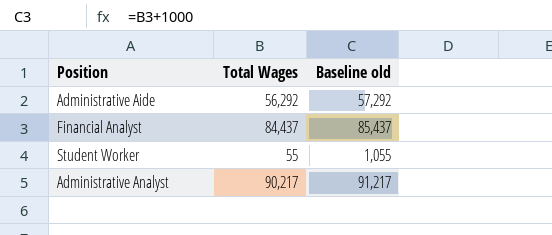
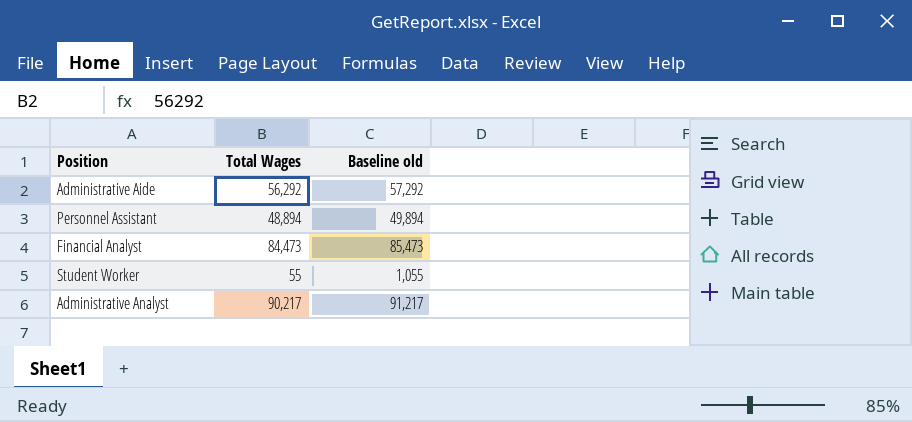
row Personnel Assistant: none -> 48,894 | 49,894
Financial Analyst | Total Wages: 84,437 -> 84,473
Financial Analyst | Baseline old: 85,437 -> 85,473

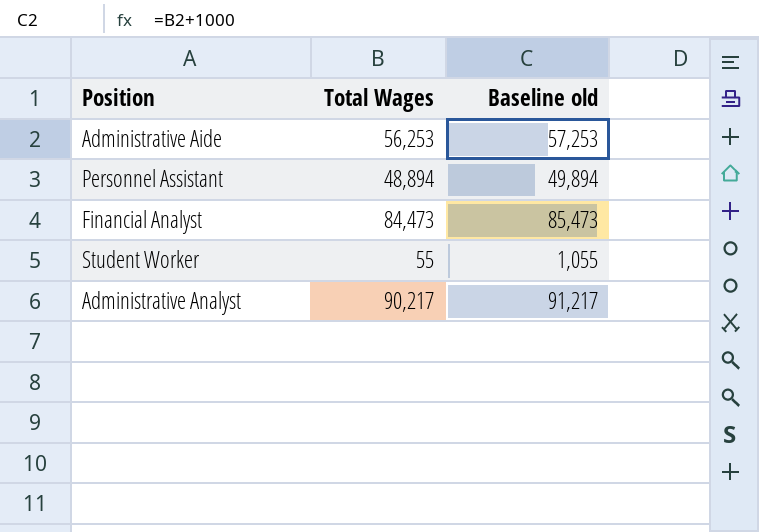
Administrative Aide | Total Wages: 56,292 -> 56,253
Administrative Aide | Baseline old: 57,292 -> 57,253

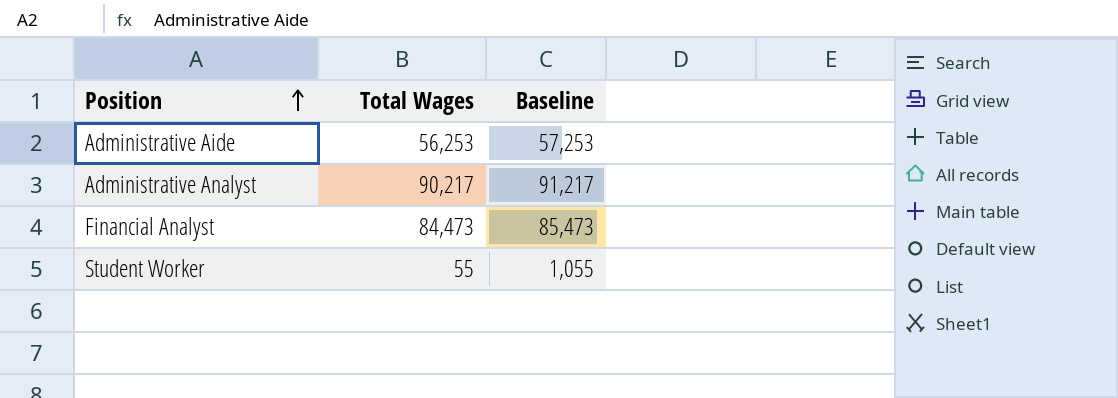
row order: none -> Position ascending
column name: Baseline old -> Baseline
row Personnel Assistant: 48,894 | 49,894 -> none

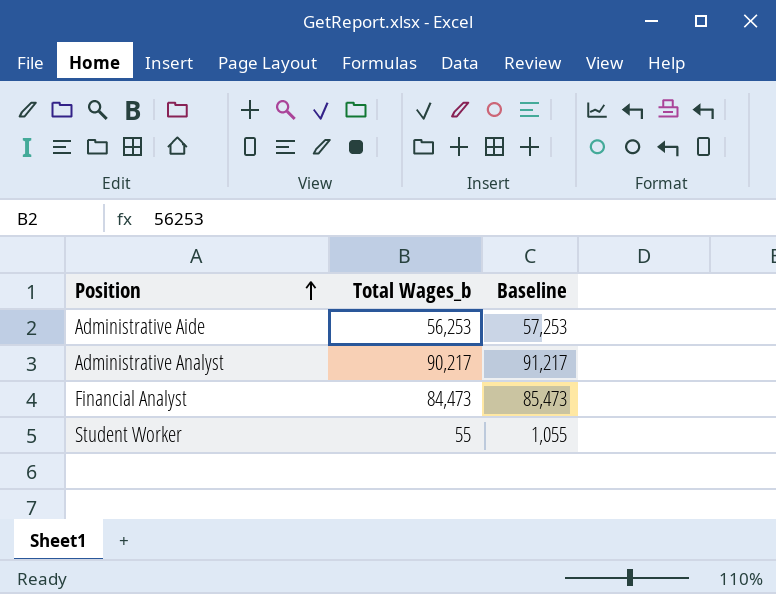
column name: Total Wages -> Total Wages_b

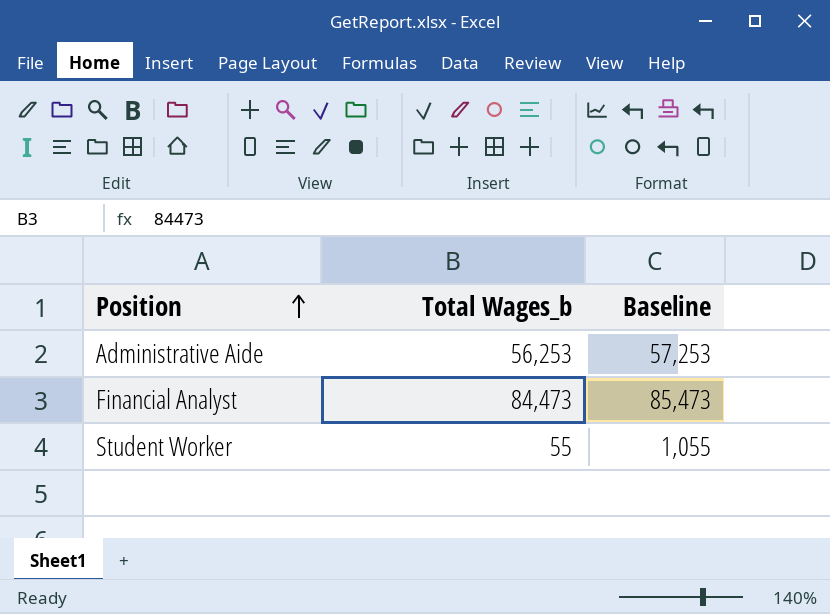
row Administrative Analyst: 90,217 | 91,217 -> none

